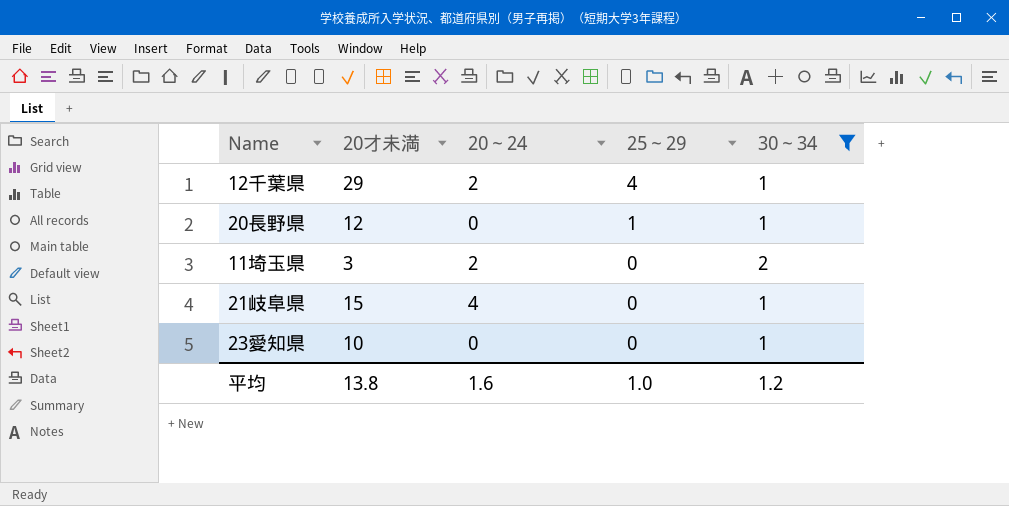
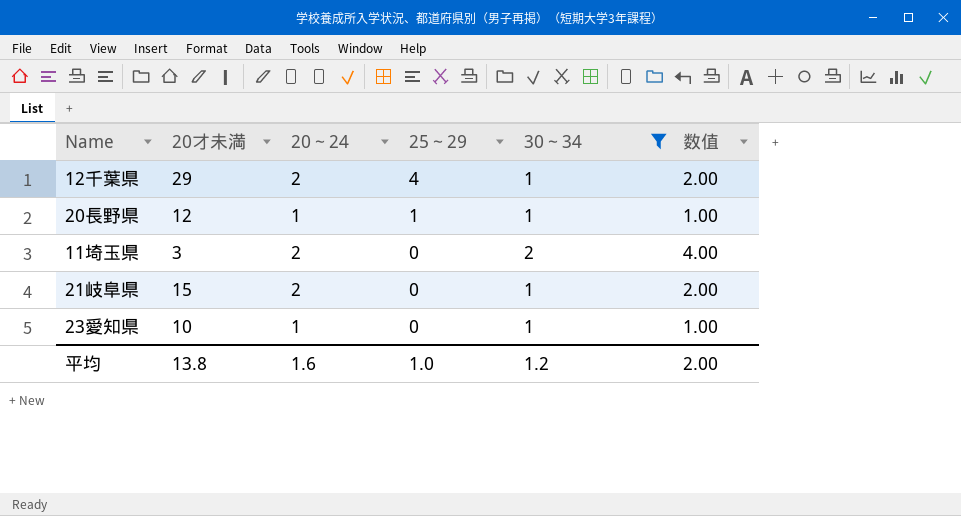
column 数值 | formula: none -> [20～24] * [30～34]
20長野県 | 20～24: 0 -> 1
21岐阜県 | 20～24: 4 -> 2
23愛知県 | 20～24: 0 -> 1

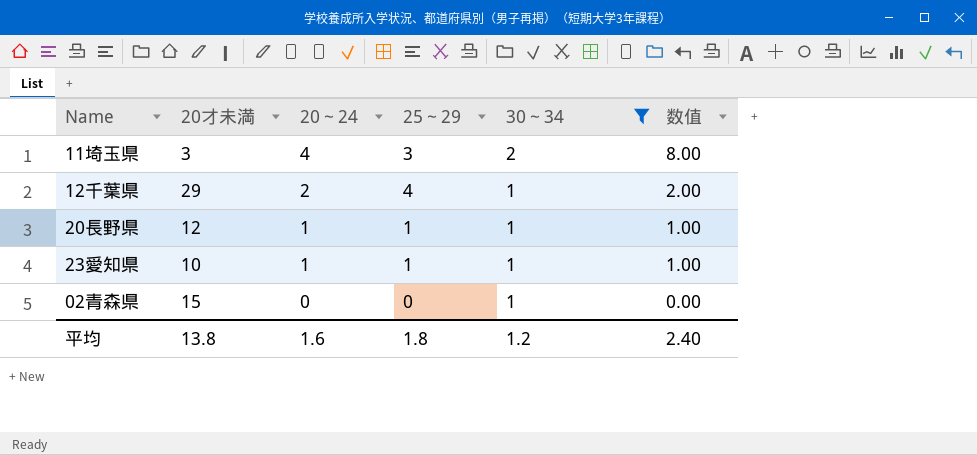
row order: 25～29 descending -> 20～24 descending
row 21岐阜県: 15 | 2 | 0 | 1 | 2.00 -> none
11埼玉県 | 20～24: 2 -> 4
11埼玉県 | 25～29: 0 -> 3
11埼玉県 | 数值: 4.00 -> 8.00
23愛知県 | 25～29: 0 -> 1
row 02青森県: none -> 15 | 0 | 0 | 1 | 0.00
平均 | 25～29: 1.0 -> 1.8
平均 | 数值: 2.00 -> 2.40

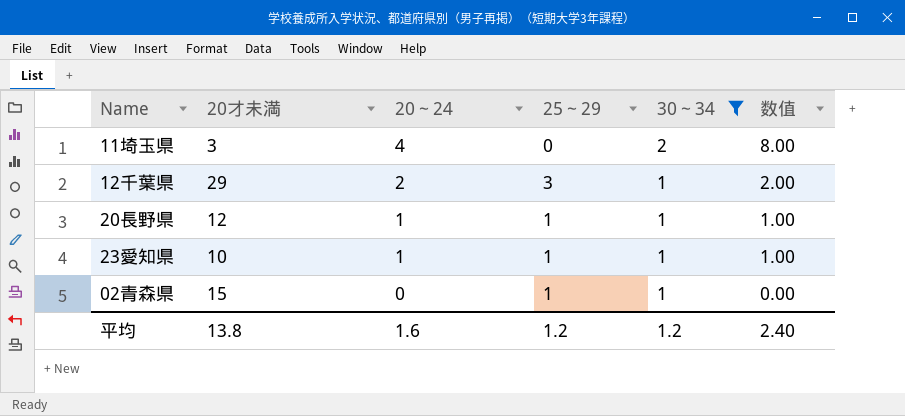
11埼玉県 | 25～29: 3 -> 0
12千葉県 | 25～29: 4 -> 3
02青森県 | 25～29: 0 -> 1
平均 | 25～29: 1.8 -> 1.2

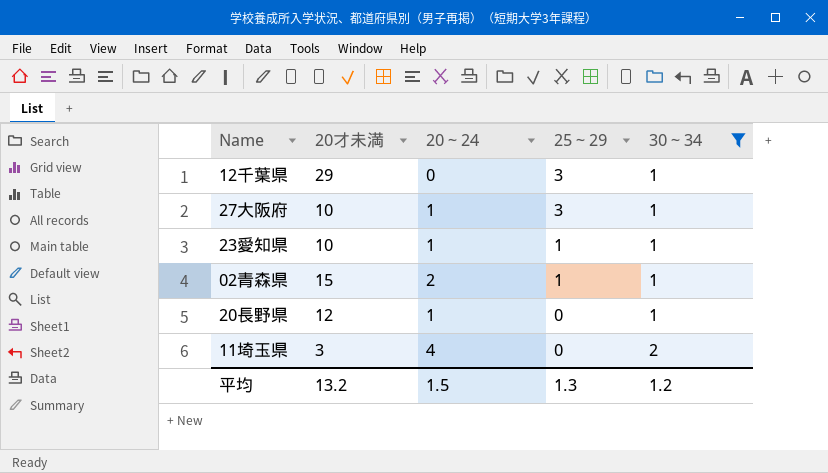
row order: 20～24 descending -> 25～29 descending
column 数值 | formula: [20～24] * [30～34] -> none
12千葉県 | 20～24: 2 -> 0
row 27大阪府: none -> 10 | 1 | 3 | 1
02青森県 | 20～24: 0 -> 2
20長野県 | 25～29: 1 -> 0
平均 | 20才未満: 13.8 -> 13.2
平均 | 20～24: 1.6 -> 1.5
平均 | 25～29: 1.2 -> 1.3

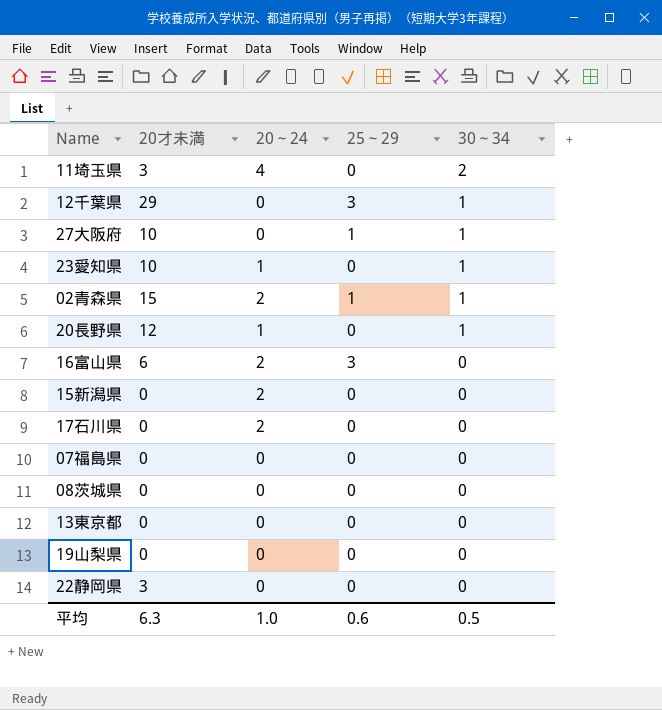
filter: 30～34 != 0 -> none
row order: 25～29 descending -> 30～34 descending
27大阪府 | 20～24: 1 -> 0
27大阪府 | 25～29: 3 -> 1
23愛知県 | 25～29: 1 -> 0
平均 | 20才未満: 13.2 -> 6.3
平均 | 20～24: 1.5 -> 1.0
平均 | 25～29: 1.3 -> 0.6
平均 | 30～34: 1.2 -> 0.5

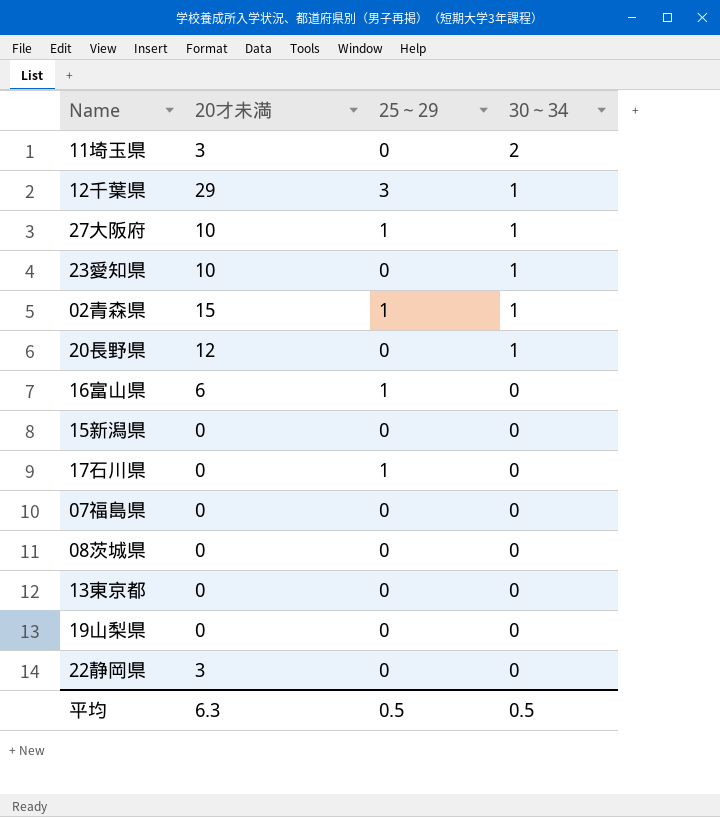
column 20～24 | position: 3 -> none
16富山県 | 25～29: 3 -> 1
17石川県 | 25～29: 0 -> 1
平均 | 25～29: 0.6 -> 0.5

